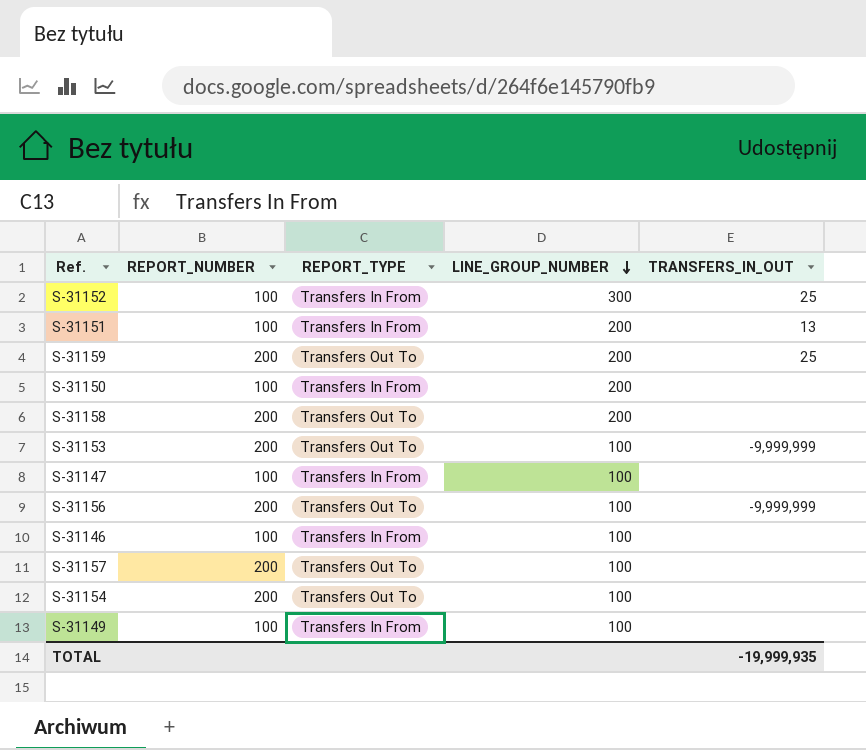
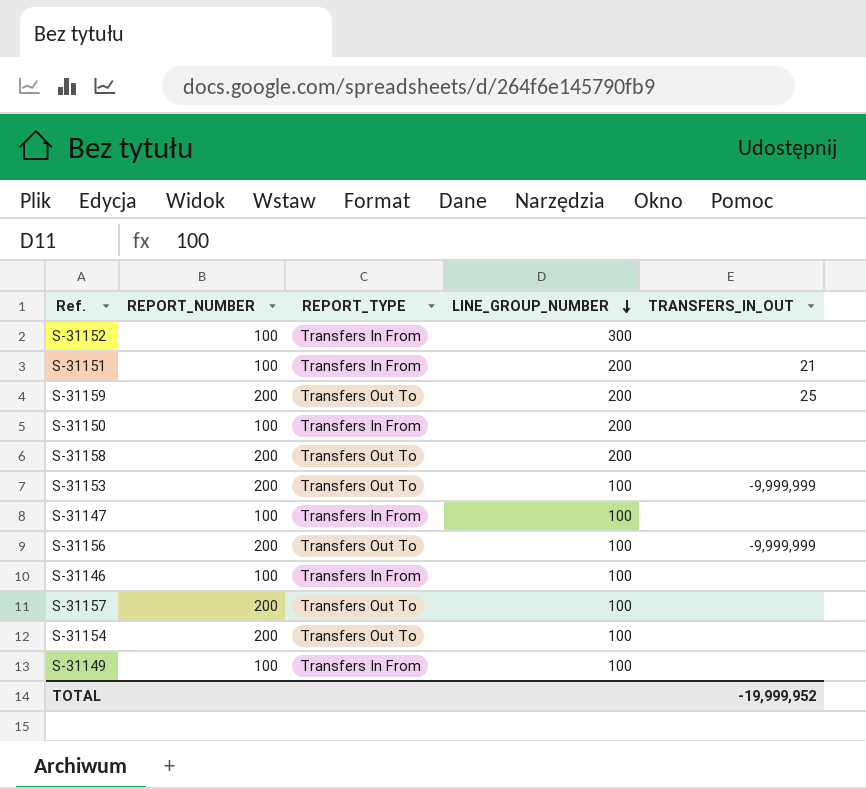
S-31152 | TRANSFERS_IN_OUT: 25 -> none
S-31151 | TRANSFERS_IN_OUT: 13 -> 21
TOTAL | TRANSFERS_IN_OUT: -19,999,935 -> -19,999,952

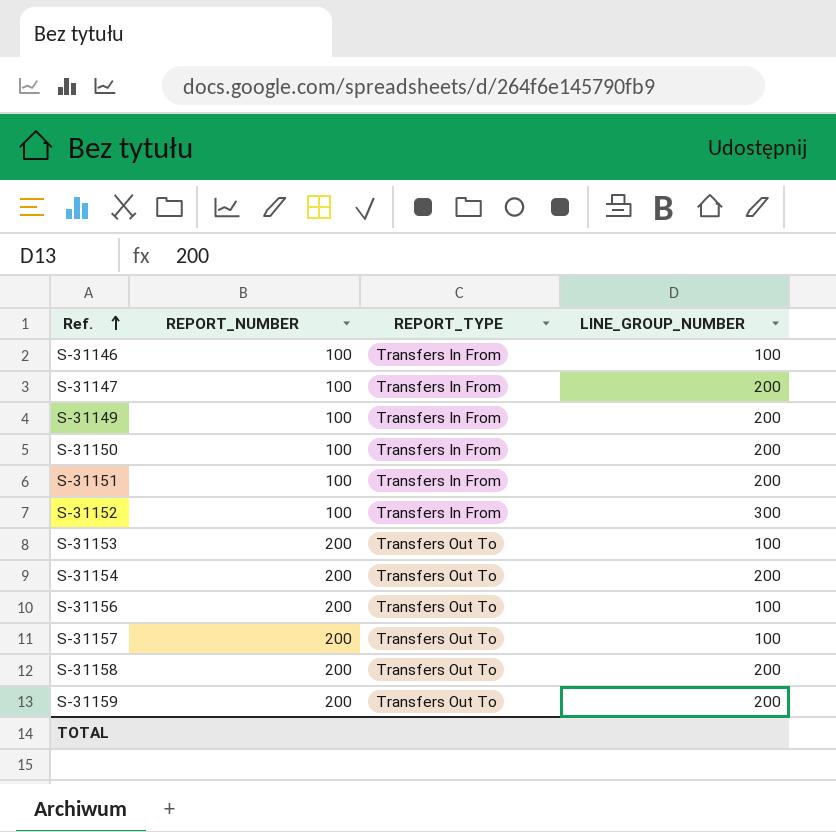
row order: LINE_GROUP_NUMBER descending -> Ref. ascending
column TRANSFERS_IN_OUT | position: 5 -> none
S-31147 | LINE_GROUP_NUMBER: 100 -> 200
S-31149 | LINE_GROUP_NUMBER: 100 -> 200
S-31154 | LINE_GROUP_NUMBER: 100 -> 200

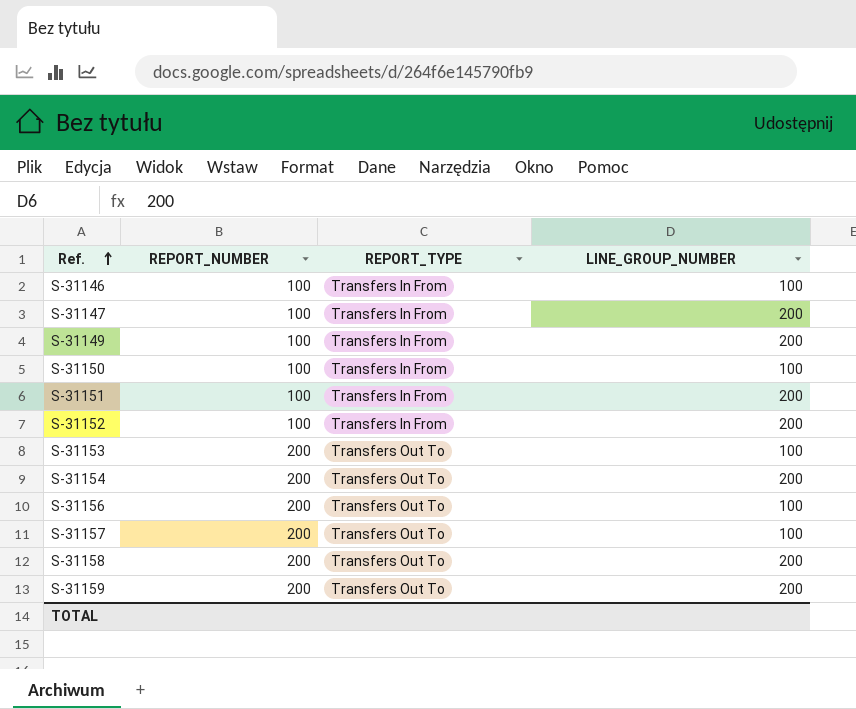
S-31150 | LINE_GROUP_NUMBER: 200 -> 100
S-31152 | LINE_GROUP_NUMBER: 300 -> 200

